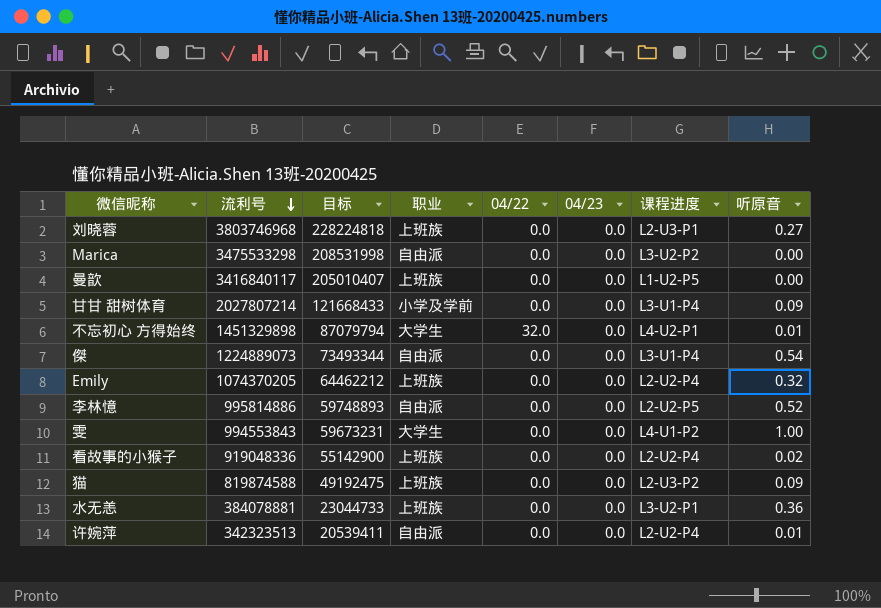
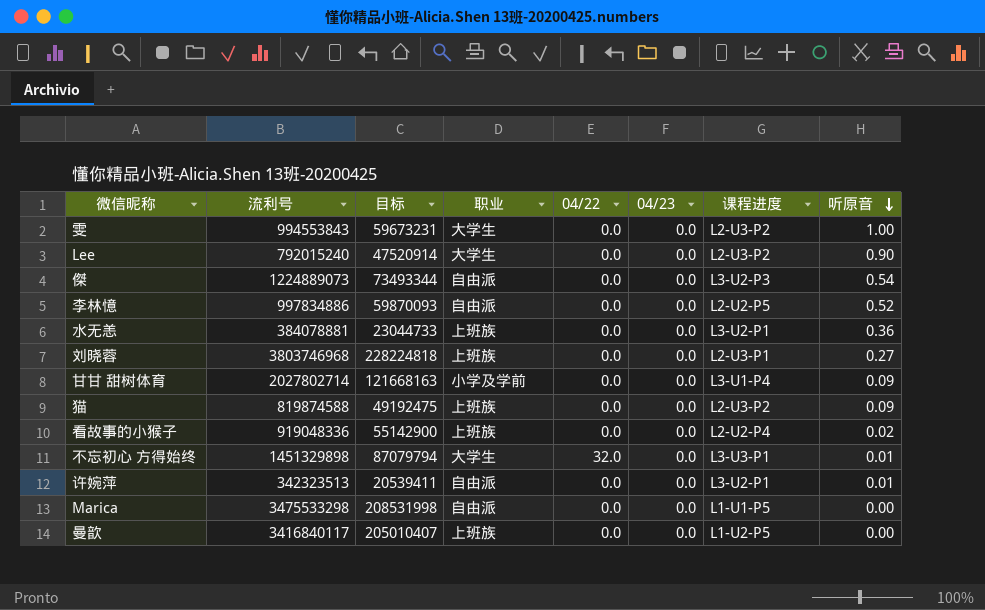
row order: 流利号 descending -> 听原音 descending
row Emily: 1074370205 | 64462212 | 上班族 | 0.0 | 0.0 | L2-U2-P4 | 0.32 -> none
雯 | 课程进度: L4-U1-P2 -> L2-U3-P2
row Lee: none -> 792015240 | 47520914 | 大学生 | 0.0 | 0.0 | L2-U3-P2 | 0.90
傑 | 课程进度: L3-U1-P4 -> L3-U2-P3
李林憶 | 流利号: 995814886 -> 997834886
李林憶 | 目标: 59748893 -> 59870093
甘甘 甜树体育 | 流利号: 2027807214 -> 2027802714
甘甘 甜树体育 | 目标: 121668433 -> 121668163
不忘初心 方得始终 | 课程进度: L4-U2-P1 -> L3-U3-P1
许婉萍 | 课程进度: L2-U2-P4 -> L3-U2-P1
Marica | 课程进度: L3-U2-P2 -> L1-U1-P5

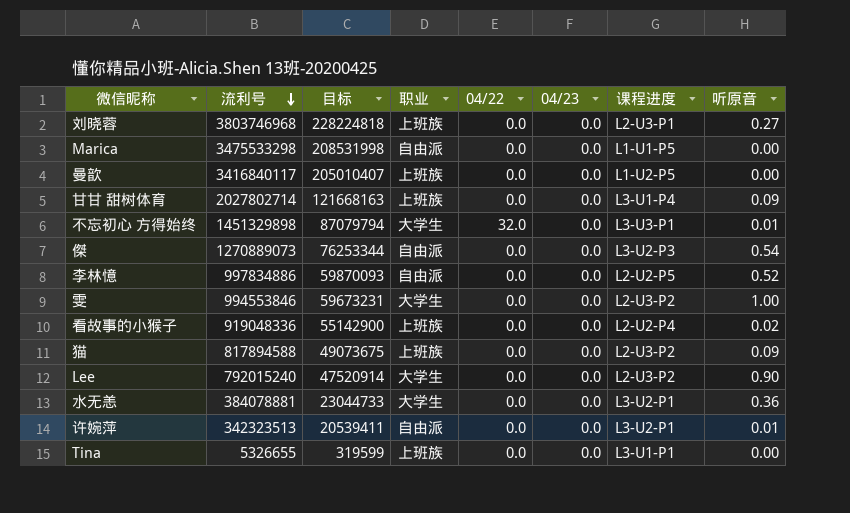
row order: 听原音 descending -> 流利号 descending
甘甘 甜树体育 | 职业: 小学及学前 -> 上班族
傑 | 流利号: 1224889073 -> 1270889073
傑 | 目标: 73493344 -> 76253344
雯 | 流利号: 994553843 -> 994553846
猫 | 流利号: 819874588 -> 817894588
猫 | 目标: 49192475 -> 49073675
水无恙 | 职业: 上班族 -> 大学生
row Tina: none -> 5326655 | 319599 | 上班族 | 0.0 | 0.0 | L3-U1-P1 | 0.00

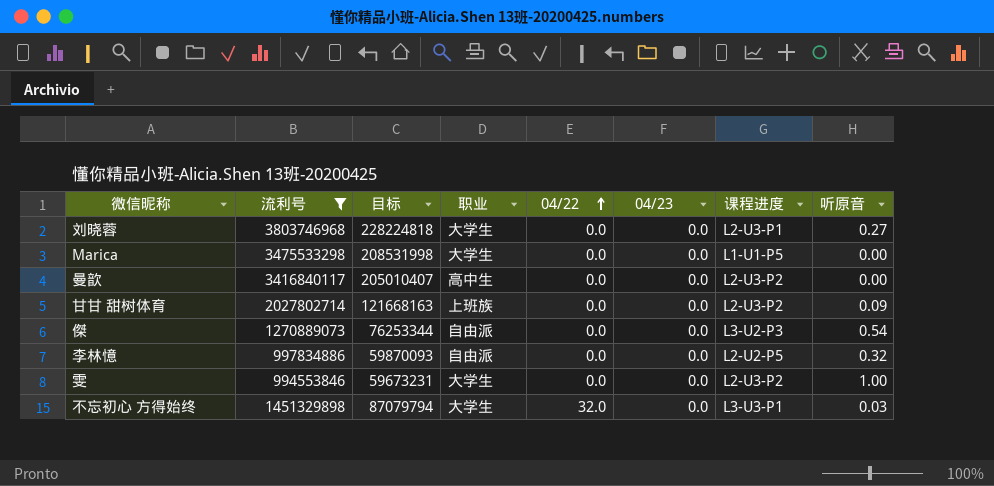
filter: none -> 流利号 >= 994553846
row order: 流利号 descending -> 04/22 ascending
刘晓蓉 | 职业: 上班族 -> 大学生
Marica | 职业: 自由派 -> 大学生
曼歆 | 职业: 上班族 -> 高中生
曼歆 | 课程进度: L1-U2-P5 -> L2-U3-P2
甘甘 甜树体育 | 课程进度: L3-U1-P4 -> L2-U3-P2
李林憶 | 听原音: 0.52 -> 0.32
不忘初心 方得始终 | 听原音: 0.01 -> 0.03

